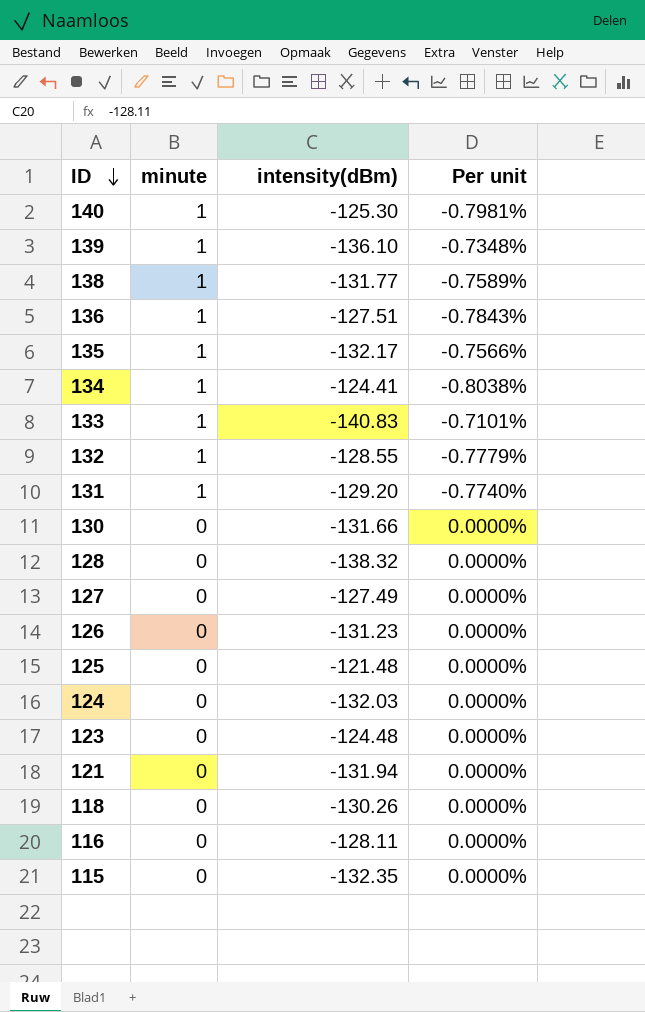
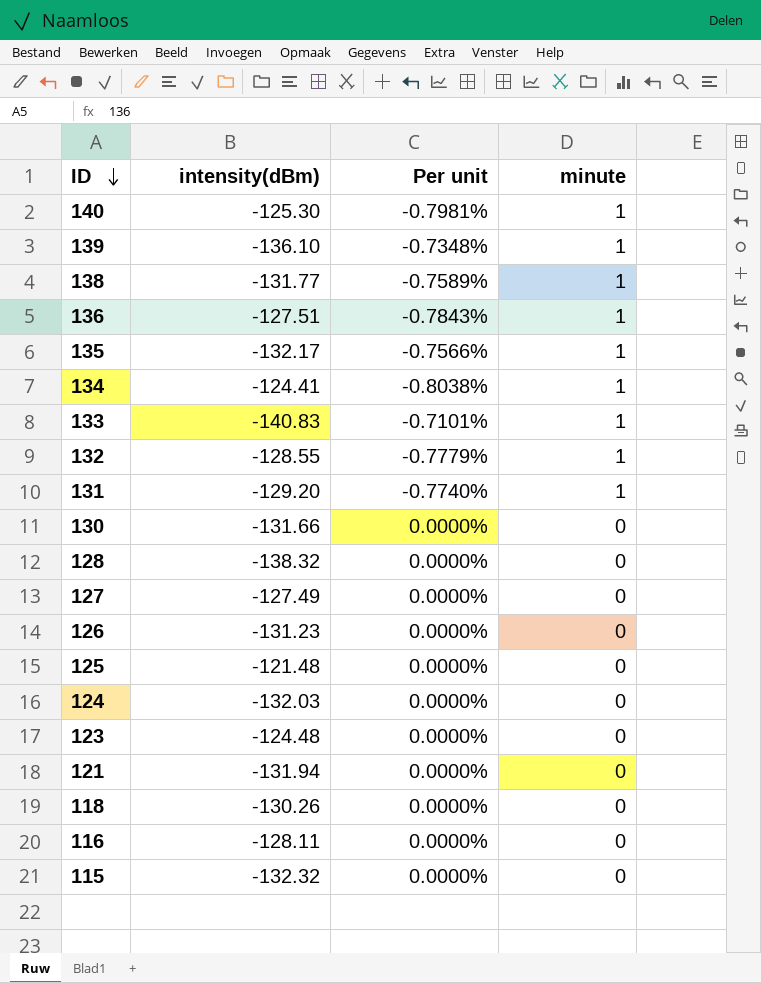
column minute | position: 2 -> 4
115 | intensity(dBm): -132.35 -> -132.32

